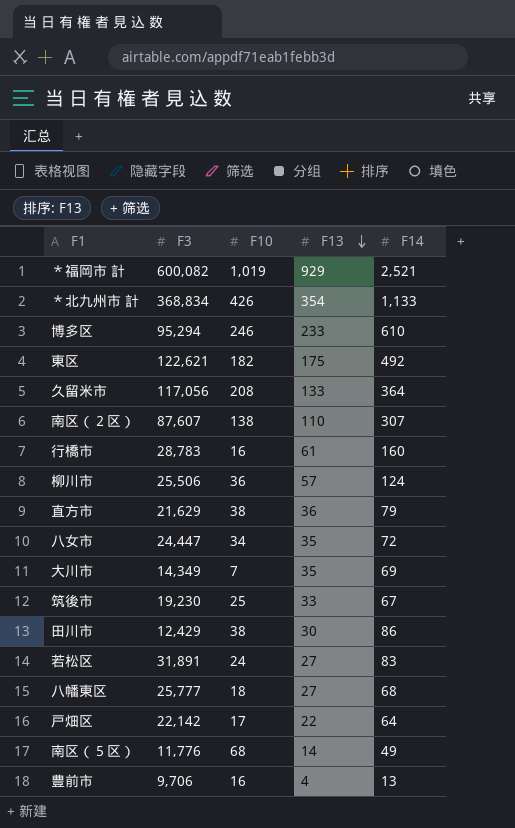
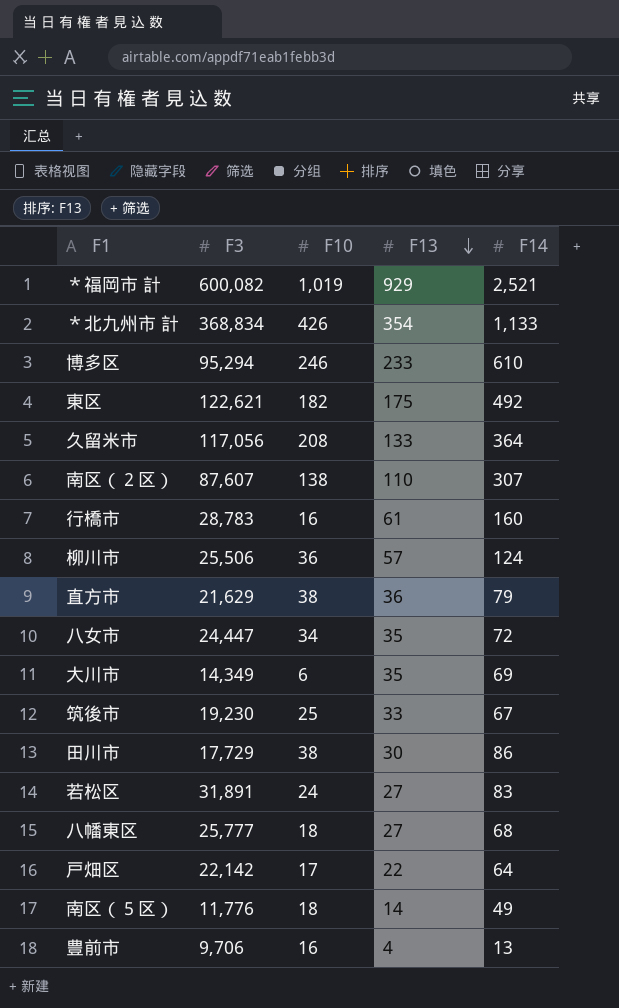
大川市 | F10: 7 -> 6
田川市 | F3: 12,429 -> 17,729
南区（５区） | F10: 68 -> 18

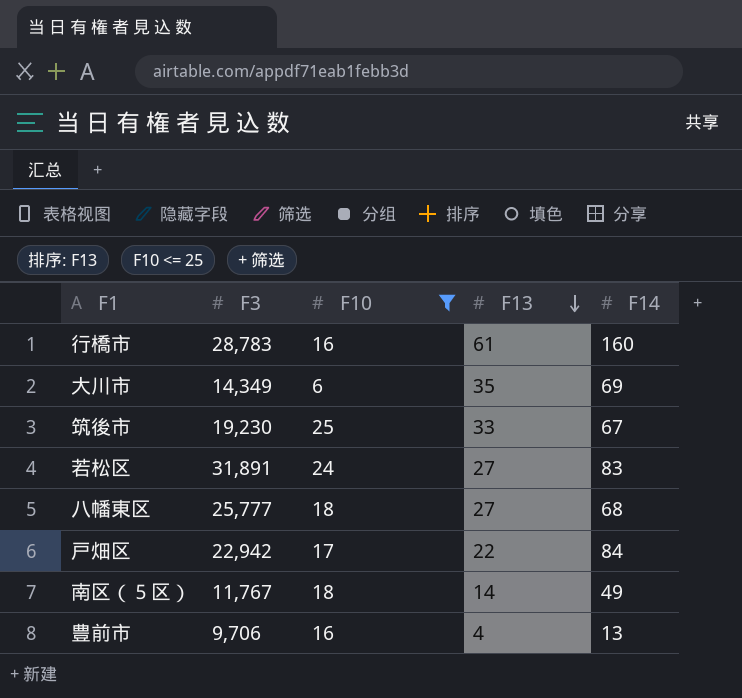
filter: none -> F10 <= 25
戸畑区 | F3: 22,142 -> 22,942
戸畑区 | F14: 64 -> 84
南区（５区） | F3: 11,776 -> 11,767

